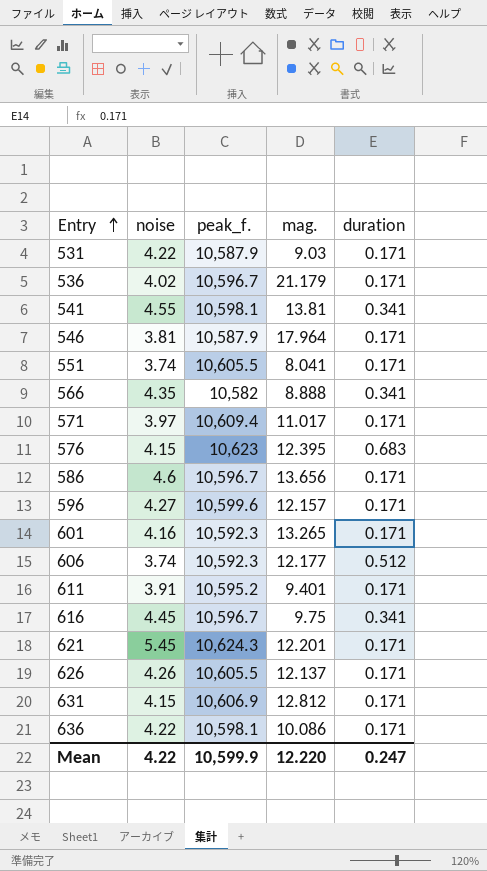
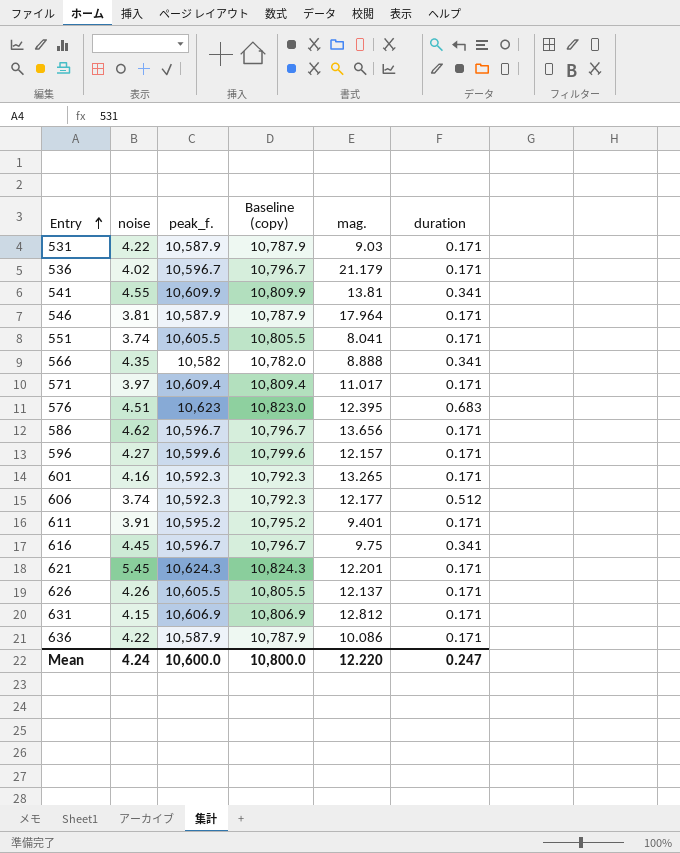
column Baseline (copy) | formula: none -> [peak_f.] + 200
541 | peak_f.: 10,598.1 -> 10,609.9
576 | noise: 4.15 -> 4.51
586 | noise: 4.6 -> 4.62
636 | peak_f.: 10,598.1 -> 10,587.9
Mean | noise: 4.22 -> 4.24
Mean | peak_f.: 10,599.9 -> 10,600.0

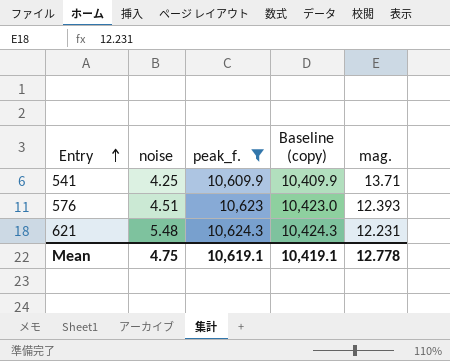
filter: none -> peak_f. >= 10,609.9
column duration | position: 6 -> none
column Baseline (copy) | formula: [peak_f.] + 200 -> [peak_f.] - 200
541 | noise: 4.55 -> 4.25
541 | mag.: 13.81 -> 13.71
576 | mag.: 12.395 -> 12.393
621 | noise: 5.45 -> 5.48
621 | mag.: 12.201 -> 12.231
Mean | noise: 4.24 -> 4.75
Mean | peak_f.: 10,600.0 -> 10,619.1
Mean | Baseline (copy): 10,800.0 -> 10,419.1
Mean | mag.: 12.220 -> 12.778

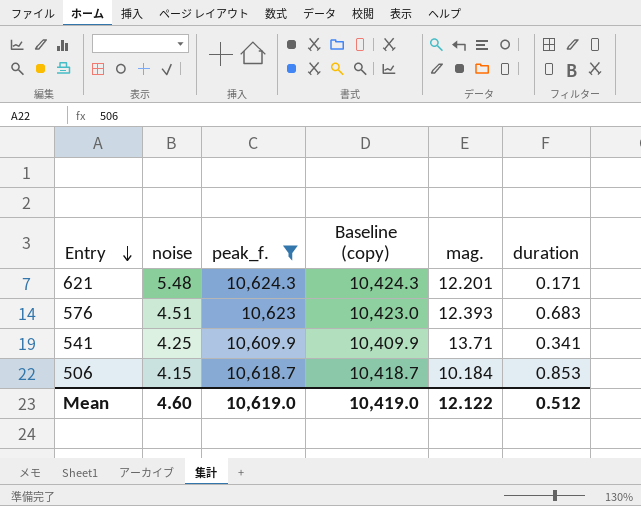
row order: Entry ascending -> Entry descending
column duration | position: none -> 6
621 | mag.: 12.231 -> 12.201
row 506: none -> 4.15 | 10,618.7 | 10,418.7 | 10.184 | 0.853
Mean | noise: 4.75 -> 4.60
Mean | peak_f.: 10,619.1 -> 10,619.0
Mean | Baseline (copy): 10,419.1 -> 10,419.0
Mean | mag.: 12.778 -> 12.122

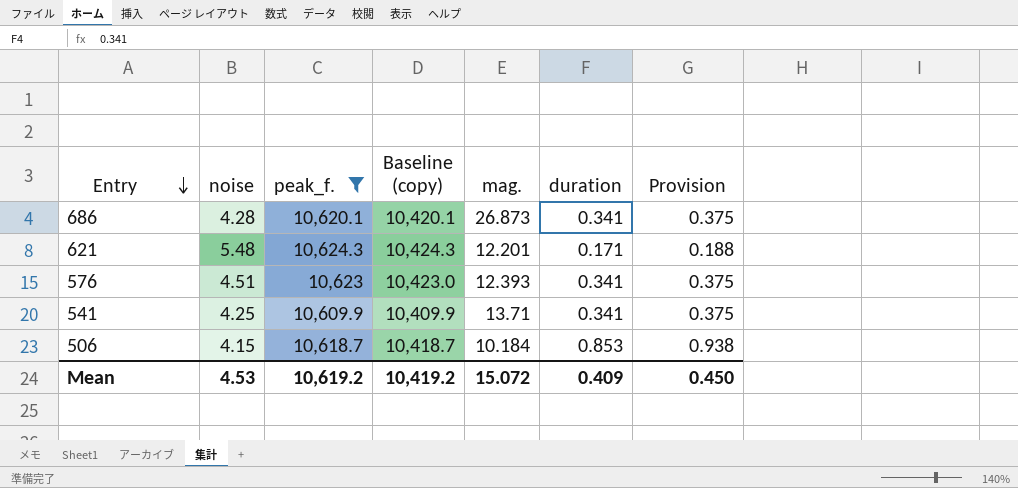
column Provision | formula: none -> [duration] * 1.1
row 686: none -> 4.28 | 10,620.1 | 10,420.1 | 26.873 | 0.341 | 0.375
576 | duration: 0.683 -> 0.341
Mean | noise: 4.60 -> 4.53
Mean | peak_f.: 10,619.0 -> 10,619.2
Mean | Baseline (copy): 10,419.0 -> 10,419.2
Mean | mag.: 12.122 -> 15.072
Mean | duration: 0.512 -> 0.409

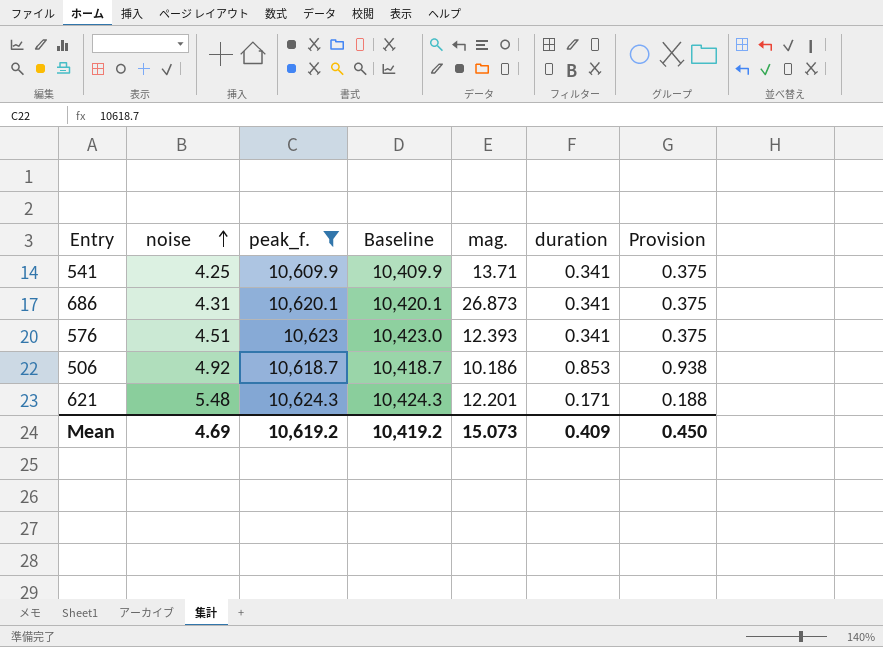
row order: Entry descending -> noise ascending
column name: Baseline (copy) -> Baseline
686 | noise: 4.28 -> 4.31
506 | noise: 4.15 -> 4.92
506 | mag.: 10.184 -> 10.186
Mean | noise: 4.53 -> 4.69
Mean | mag.: 15.072 -> 15.073

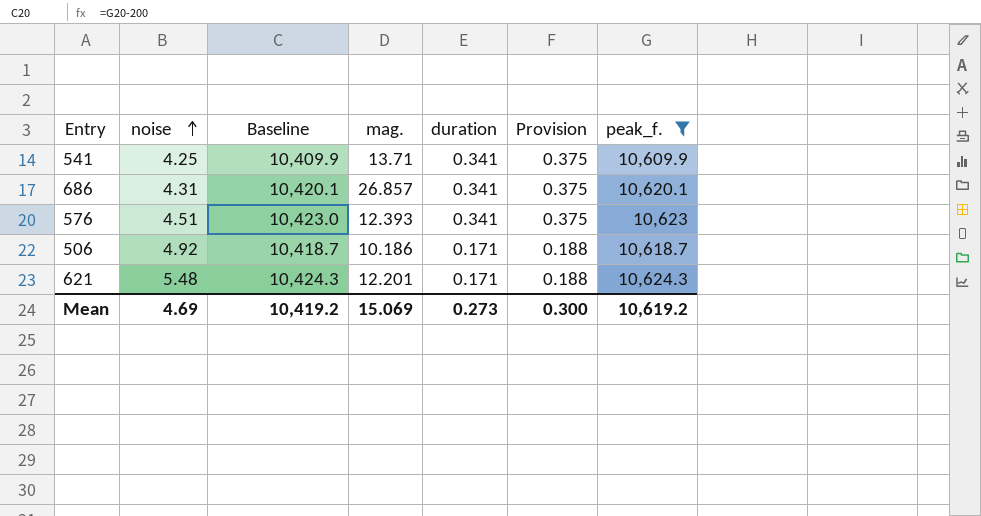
column peak_f. | position: 3 -> 7
686 | mag.: 26.873 -> 26.857
506 | duration: 0.853 -> 0.171
506 | Provision: 0.938 -> 0.188
Mean | mag.: 15.073 -> 15.069
Mean | duration: 0.409 -> 0.273
Mean | Provision: 0.450 -> 0.300

